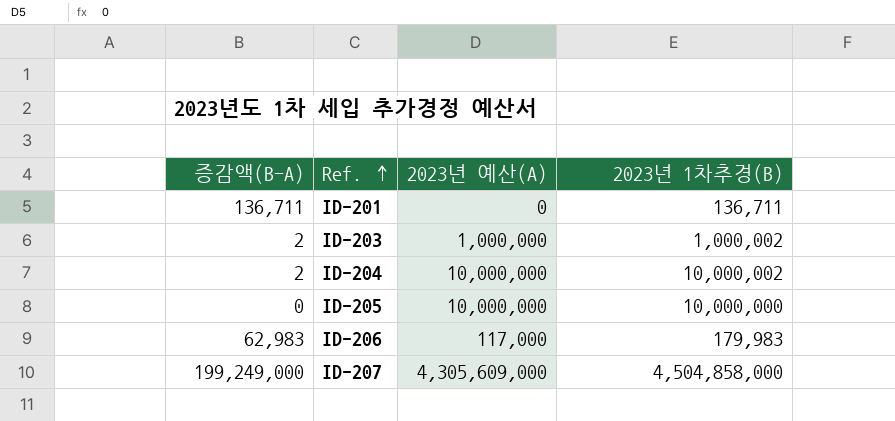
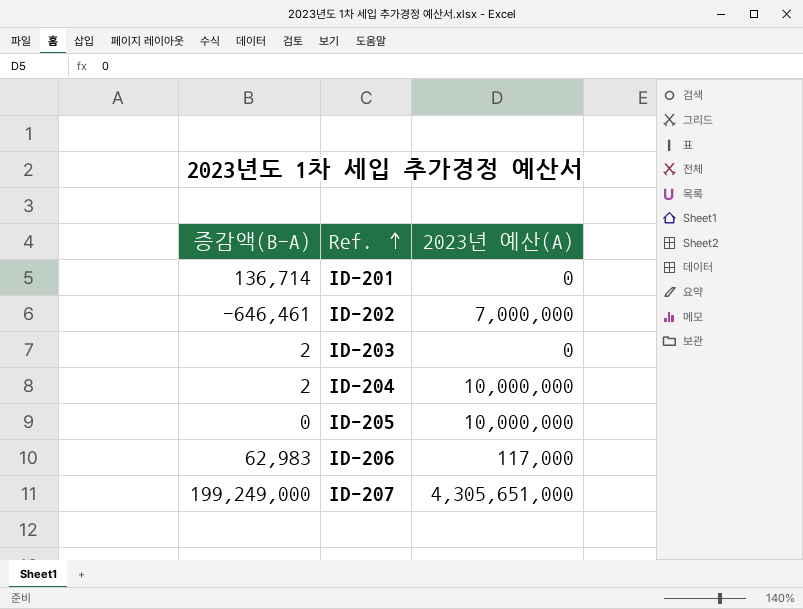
column 2023년 1차추경(B) | formula: [증감액(B-A)] + [2023년 예산(A)] -> none
ID-201 | 증감액(B-A): 136,711 -> 136,714
row ID-202: none -> -646,461 | 7,000,000
ID-203 | 2023년 예산(A): 1,000,000 -> 0
ID-207 | 2023년 예산(A): 4,305,609,000 -> 4,305,651,000

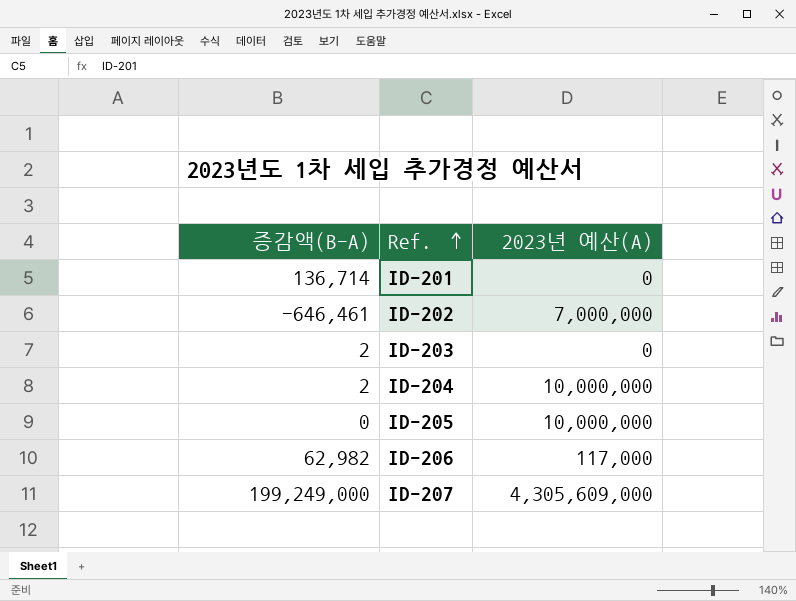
ID-206 | 증감액(B-A): 62,983 -> 62,982
ID-207 | 2023년 예산(A): 4,305,651,000 -> 4,305,609,000

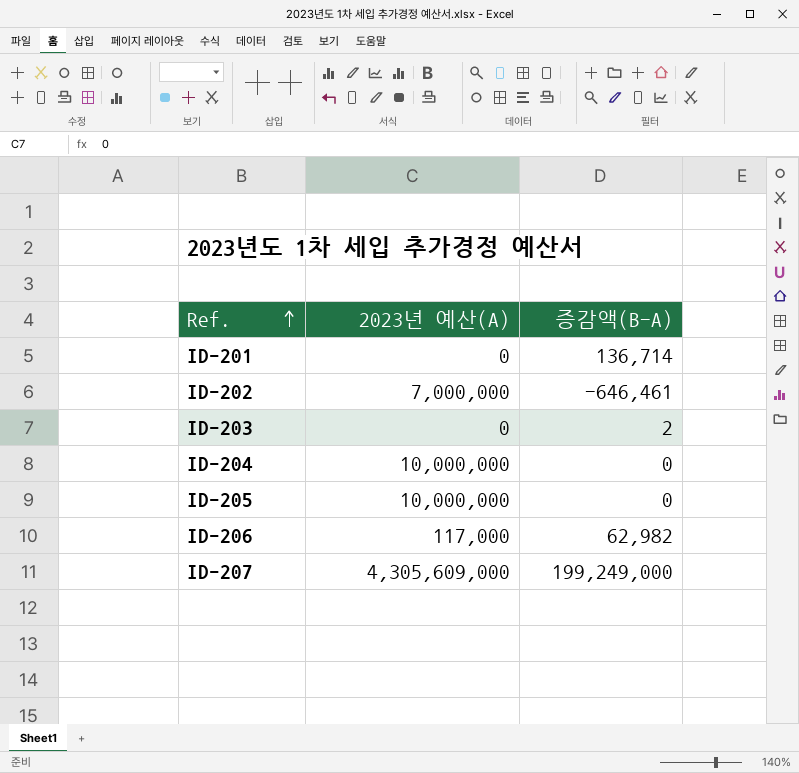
column 증감액(B-A) | position: 1 -> 3
ID-204 | 증감액(B-A): 2 -> 0

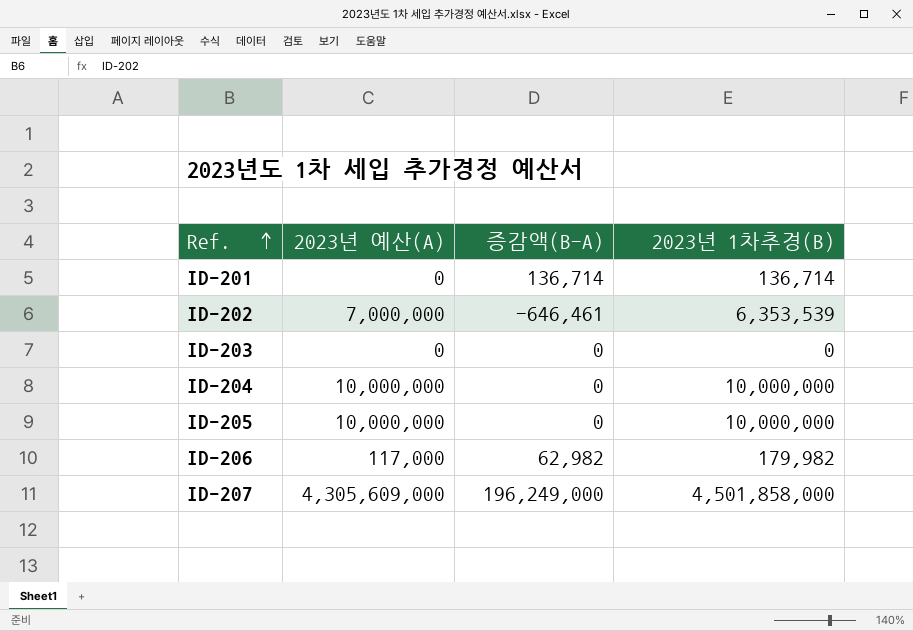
column 2023년 1차추경(B) | formula: none -> [2023년 예산(A)] + [증감액(B-A)]
ID-203 | 증감액(B-A): 2 -> 0
ID-207 | 증감액(B-A): 199,249,000 -> 196,249,000

